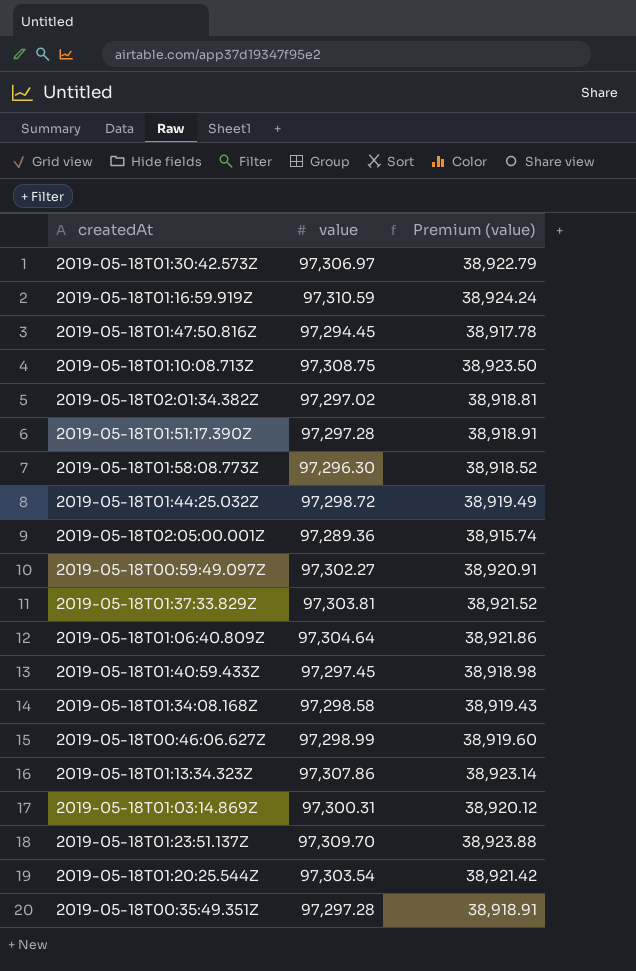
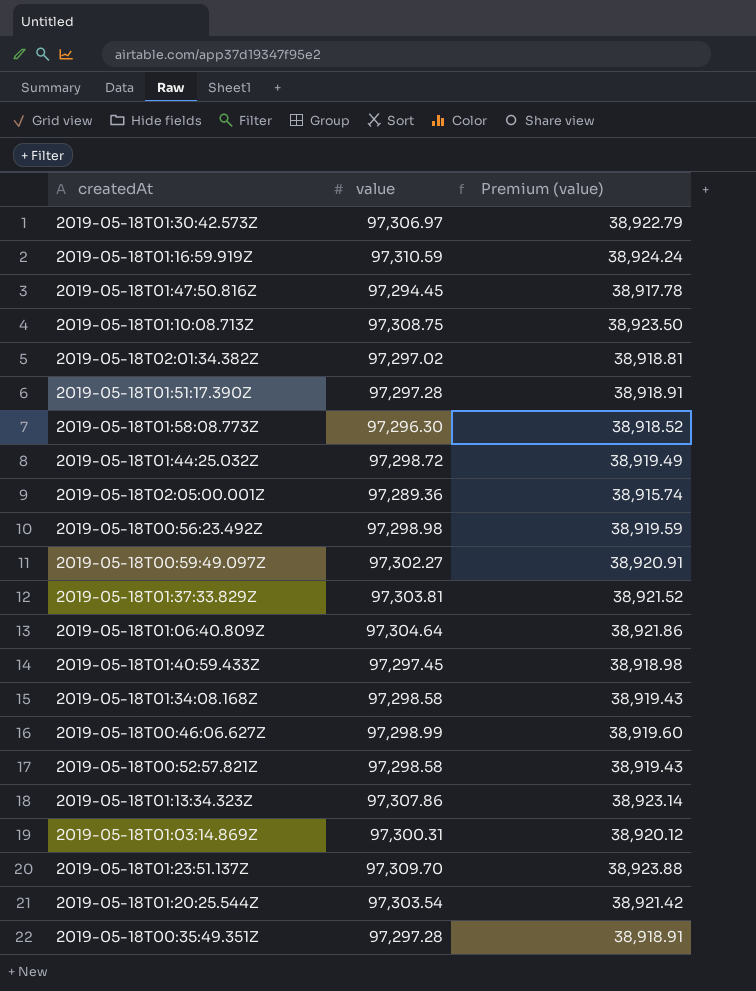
row 2019-05-18T00:56:23.492Z: none -> 97,298.98 | 38,919.59
row 2019-05-18T00:52:57.821Z: none -> 97,298.58 | 38,919.43

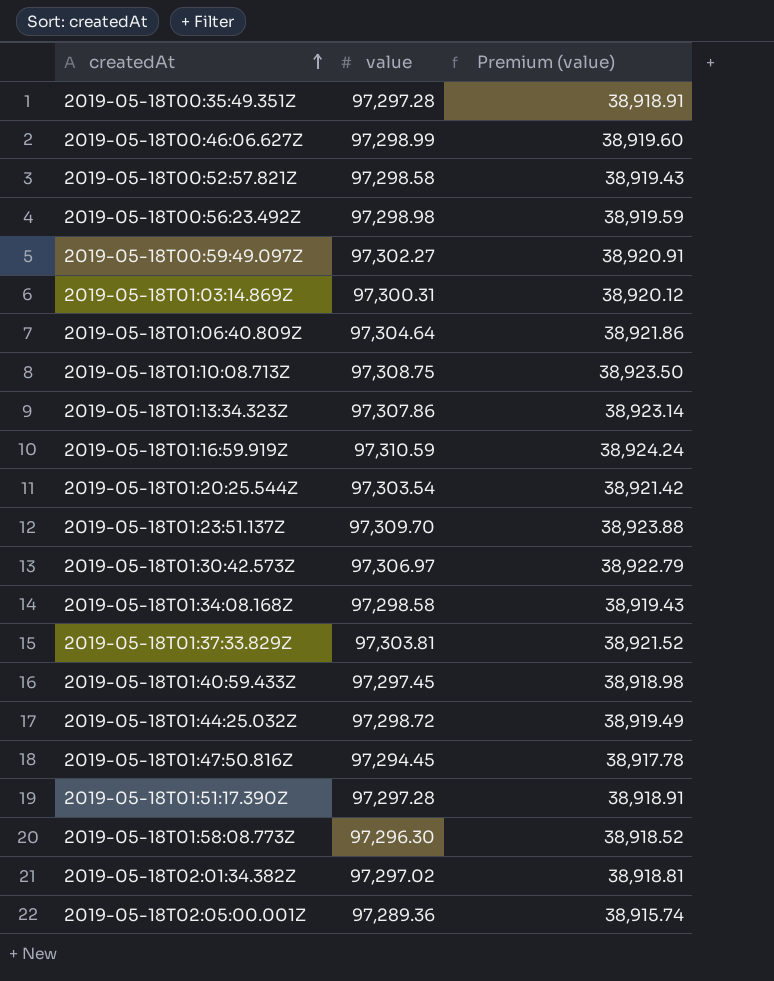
row order: none -> createdAt ascending

